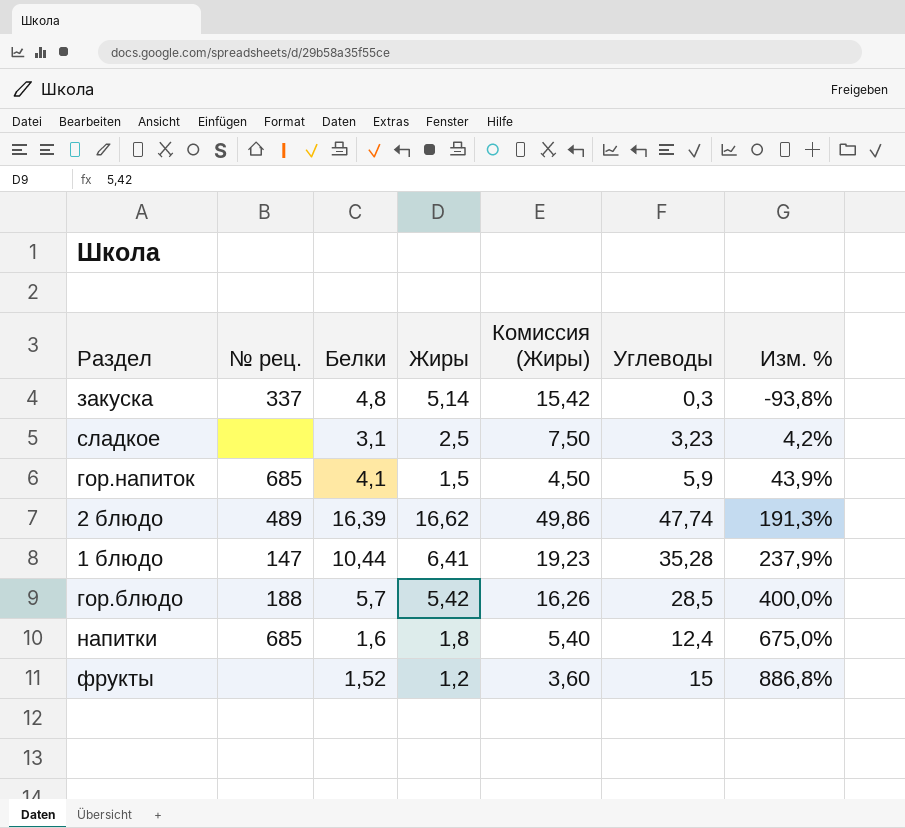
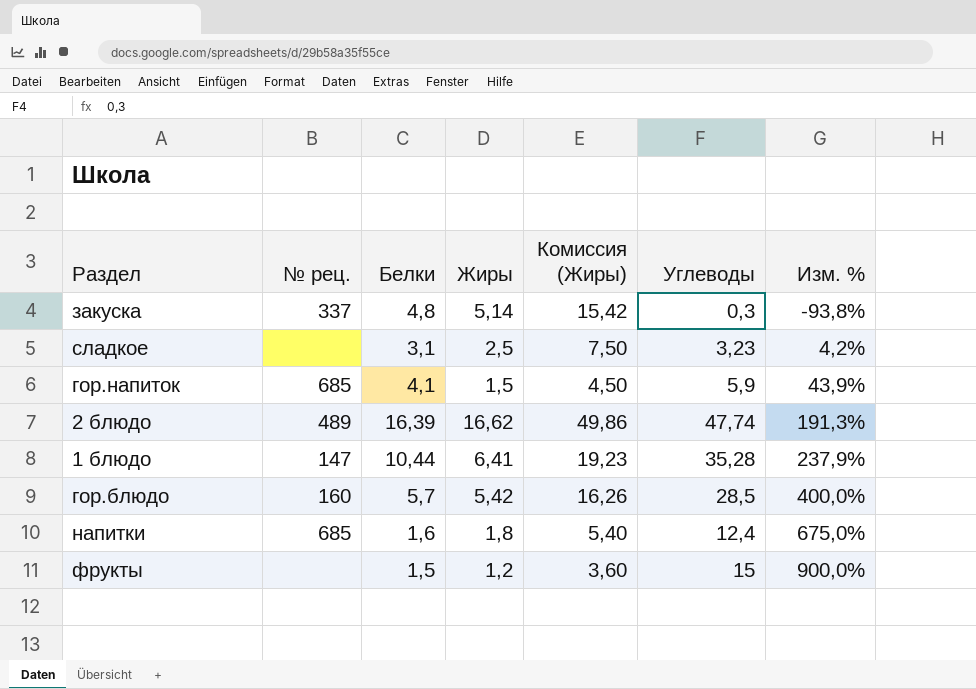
гор.блюдо | № рец.: 188 -> 160
фрукты | Белки: 1,52 -> 1,5
фрукты | Изм. %: 886,8% -> 900,0%

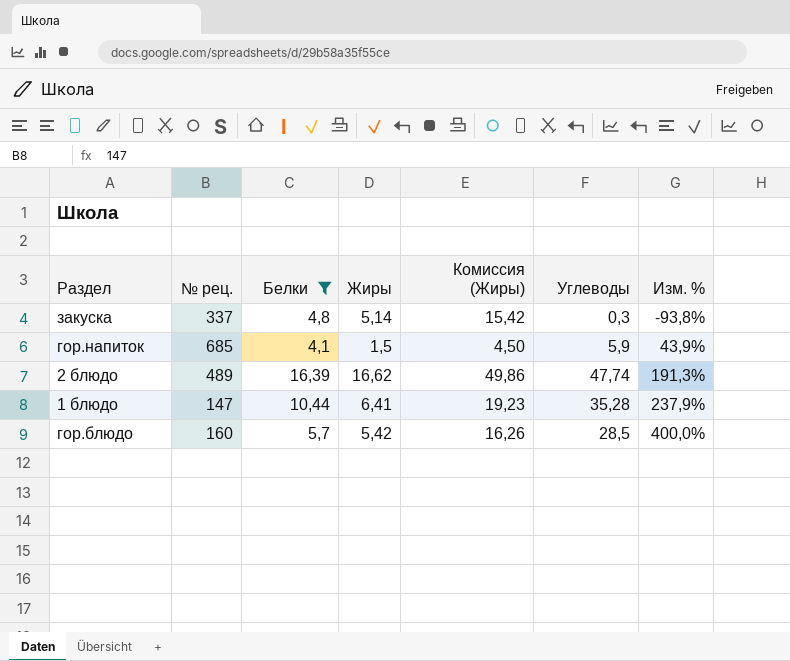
filter: none -> Белки >= 4,1

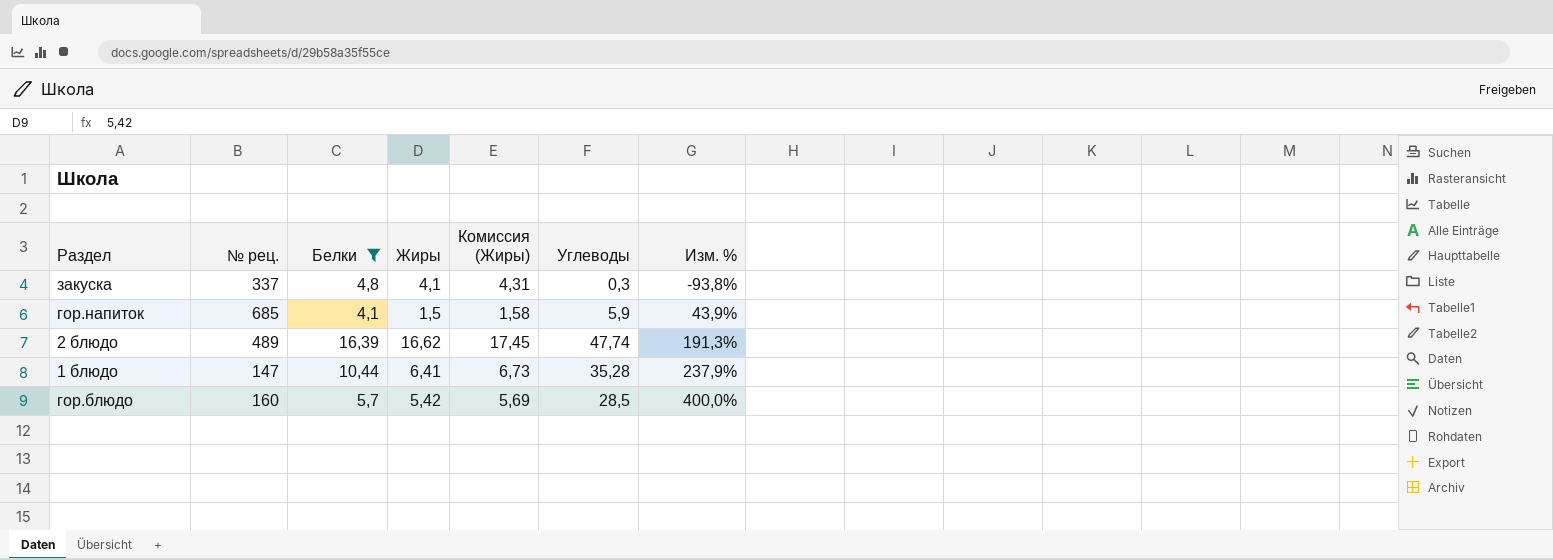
column Комиссия (Жиры) | formula: [Жиры] * 3 -> [Жиры] * 1,05
закуска | Жиры: 5,14 -> 4,1

